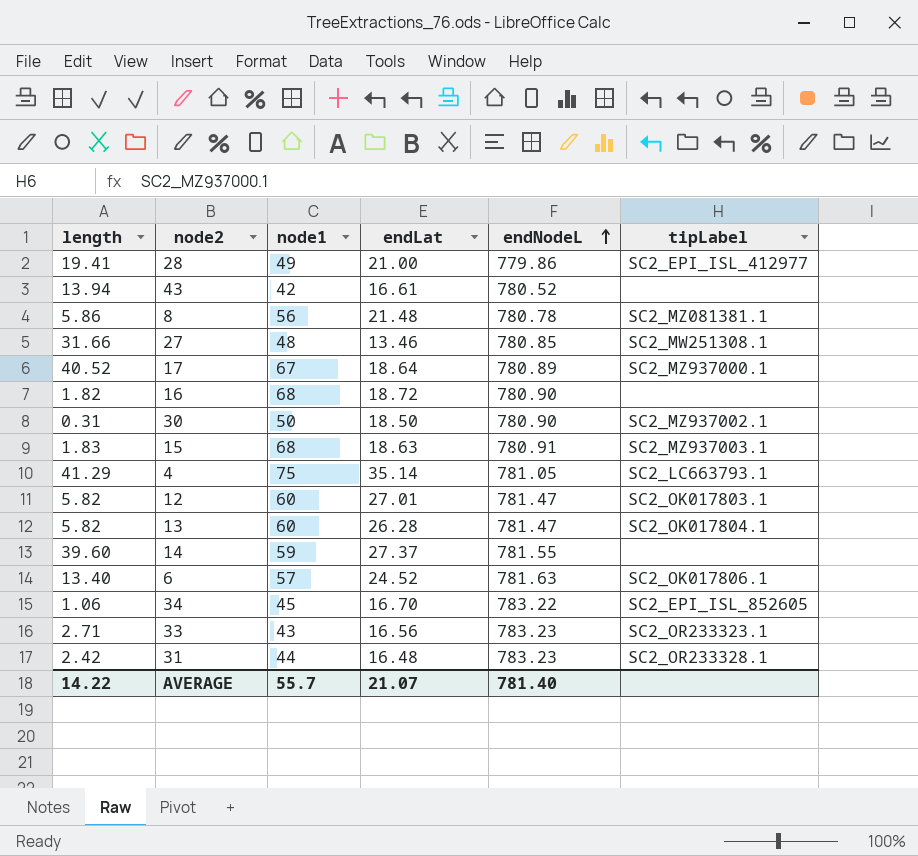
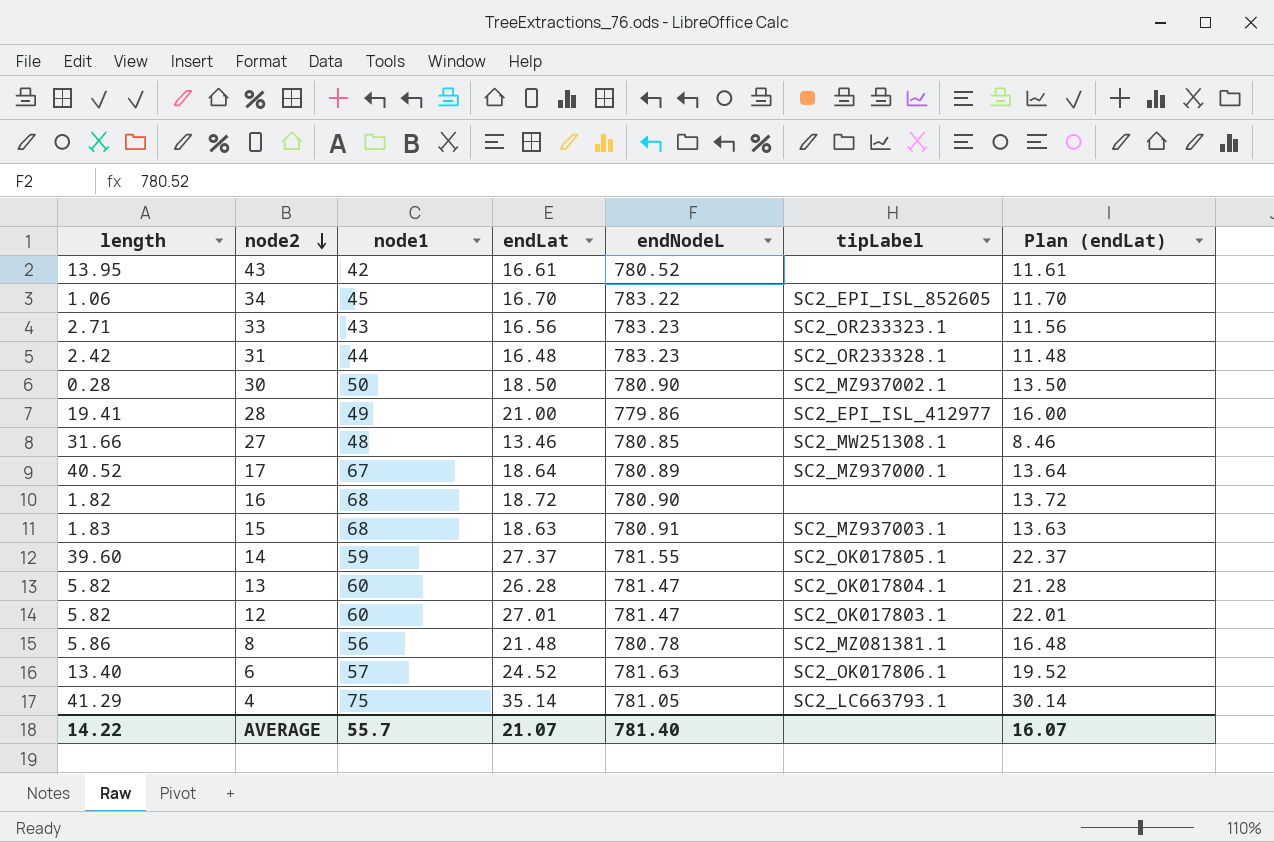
row order: endNodeL ascending -> node2 descending
column Plan (endLat) | formula: none -> [endLat] - 5
43 | length: 13.94 -> 13.95
30 | length: 0.31 -> 0.28
14 | tipLabel: none -> SC2_OK017805.1

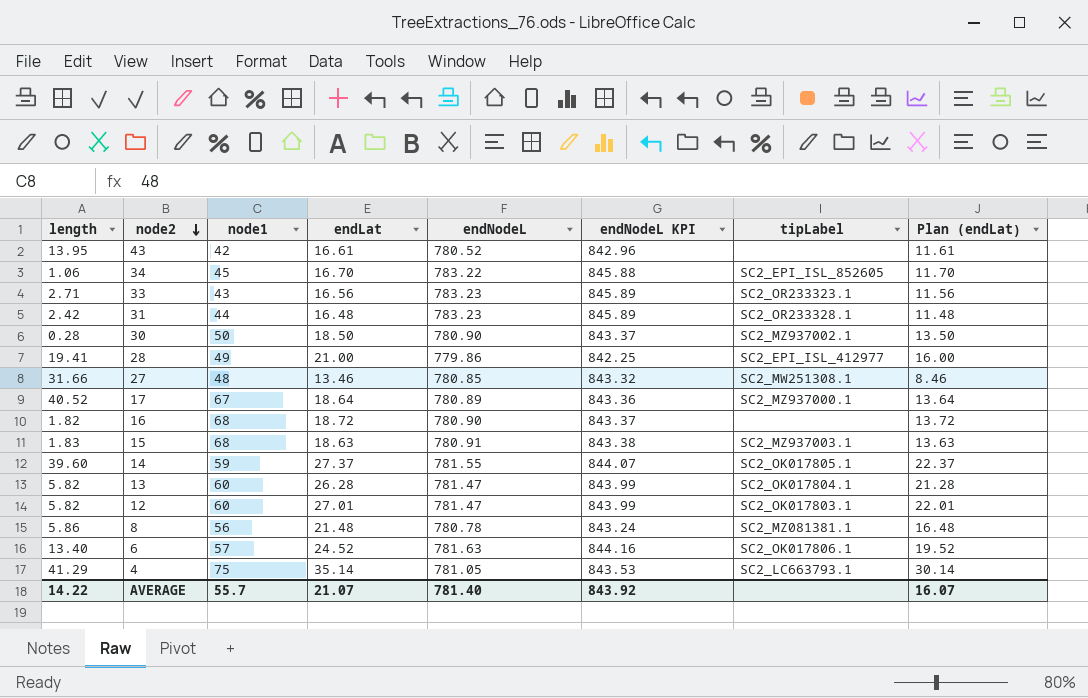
column endNodeL KPI | formula: none -> [endNodeL] * 1.08

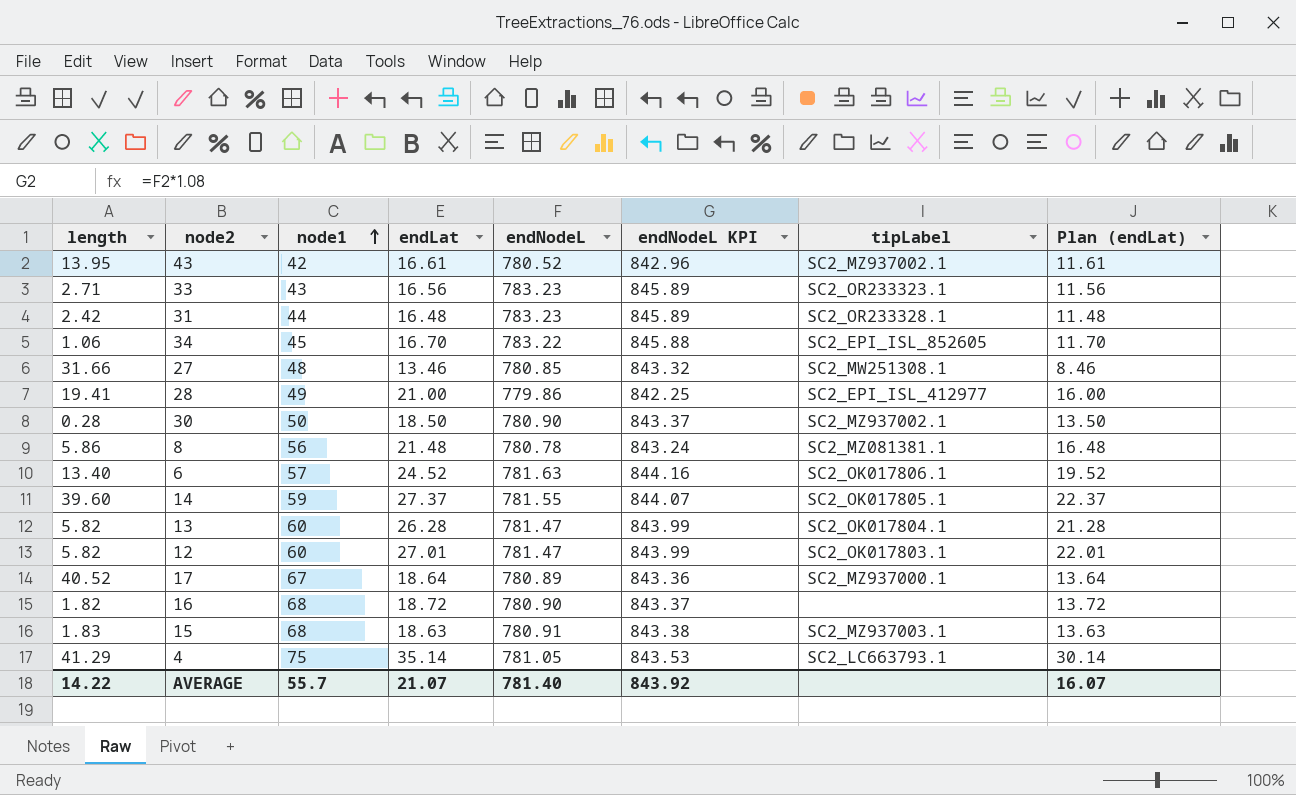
row order: node2 descending -> node1 ascending
43 | tipLabel: none -> SC2_MZ937002.1

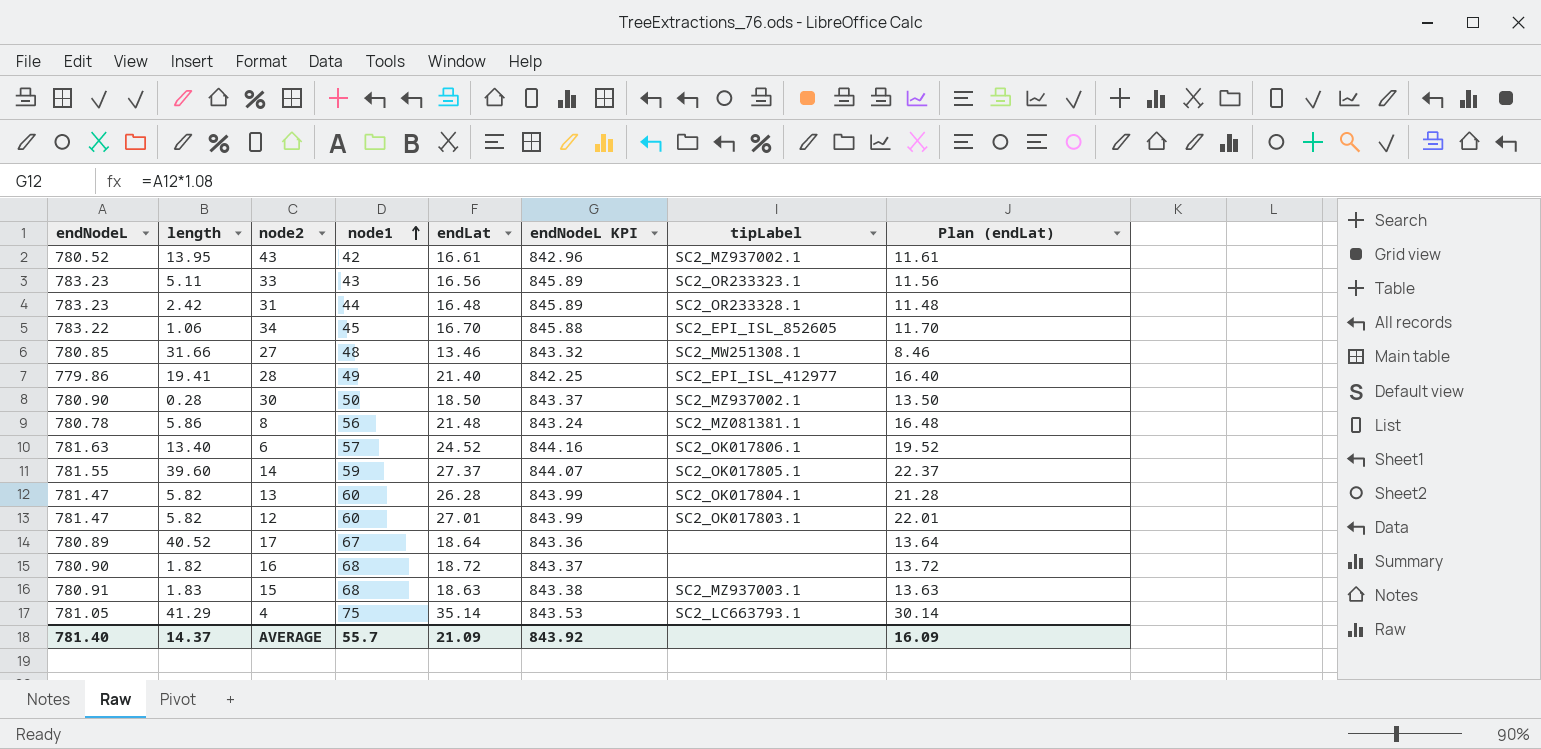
column endNodeL | position: 5 -> 1
33 | length: 2.71 -> 5.11
28 | endLat: 21.00 -> 21.40
28 | Plan (endLat): 16.00 -> 16.40
17 | tipLabel: SC2_MZ937000.1 -> none
AVERAGE | length: 14.22 -> 14.37
AVERAGE | endLat: 21.07 -> 21.09
AVERAGE | Plan (endLat): 16.07 -> 16.09

